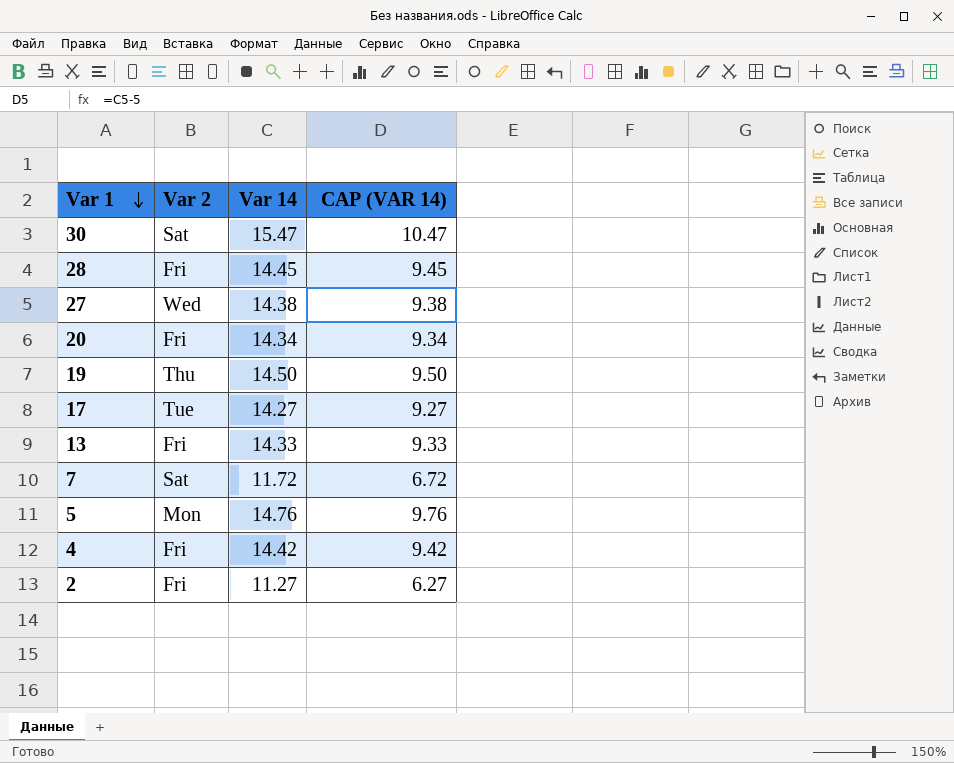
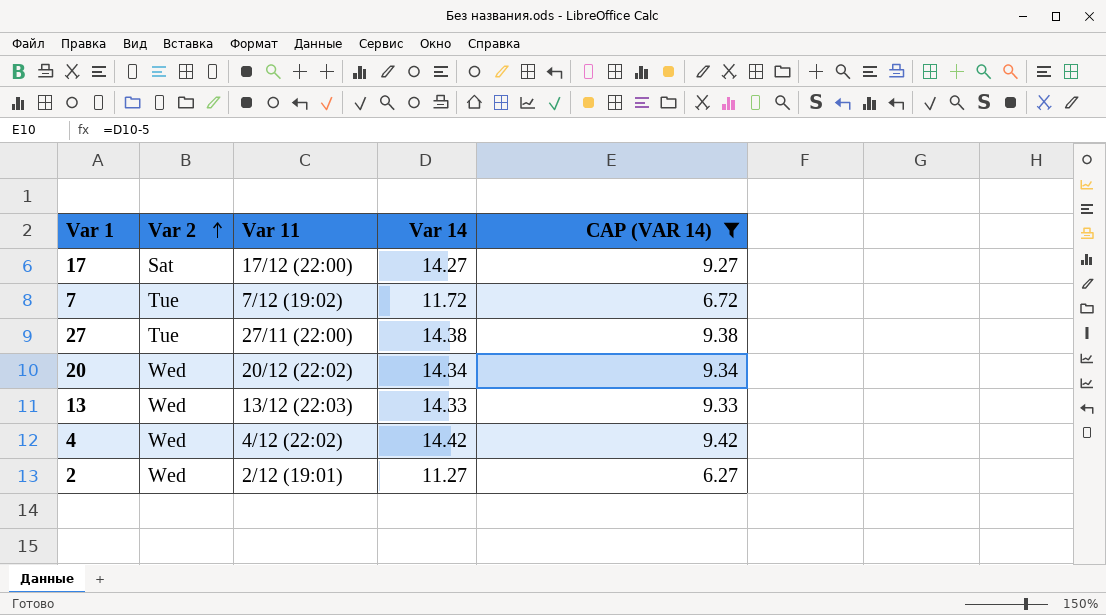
filter: none -> CAP (VAR 14) <= 9.42
row order: Var 1 descending -> Var 2 ascending
column Var 11 | position: none -> 3
17 | Var 2: Tue -> Sat
7 | Var 2: Sat -> Tue
27 | Var 2: Wed -> Tue
20 | Var 2: Fri -> Wed
13 | Var 2: Fri -> Wed
4 | Var 2: Fri -> Wed
2 | Var 2: Fri -> Wed

